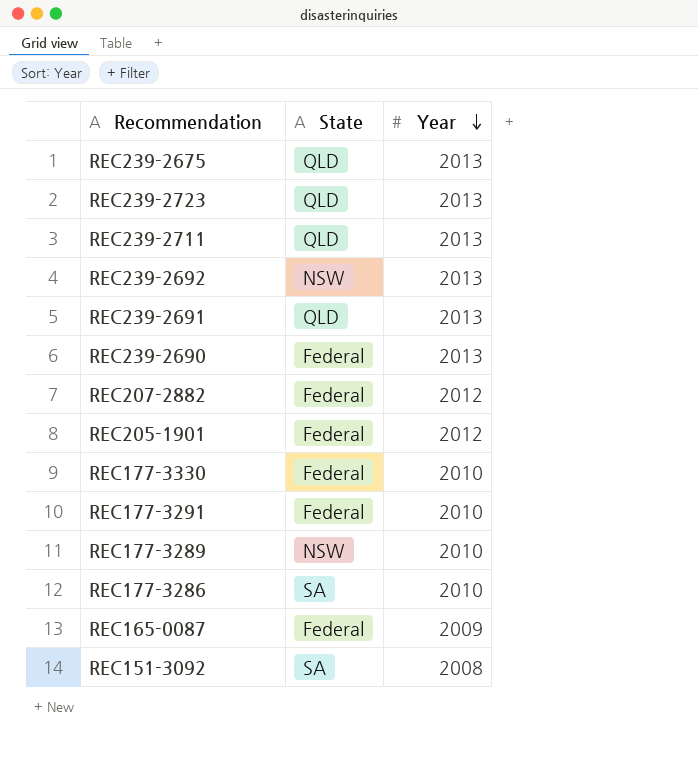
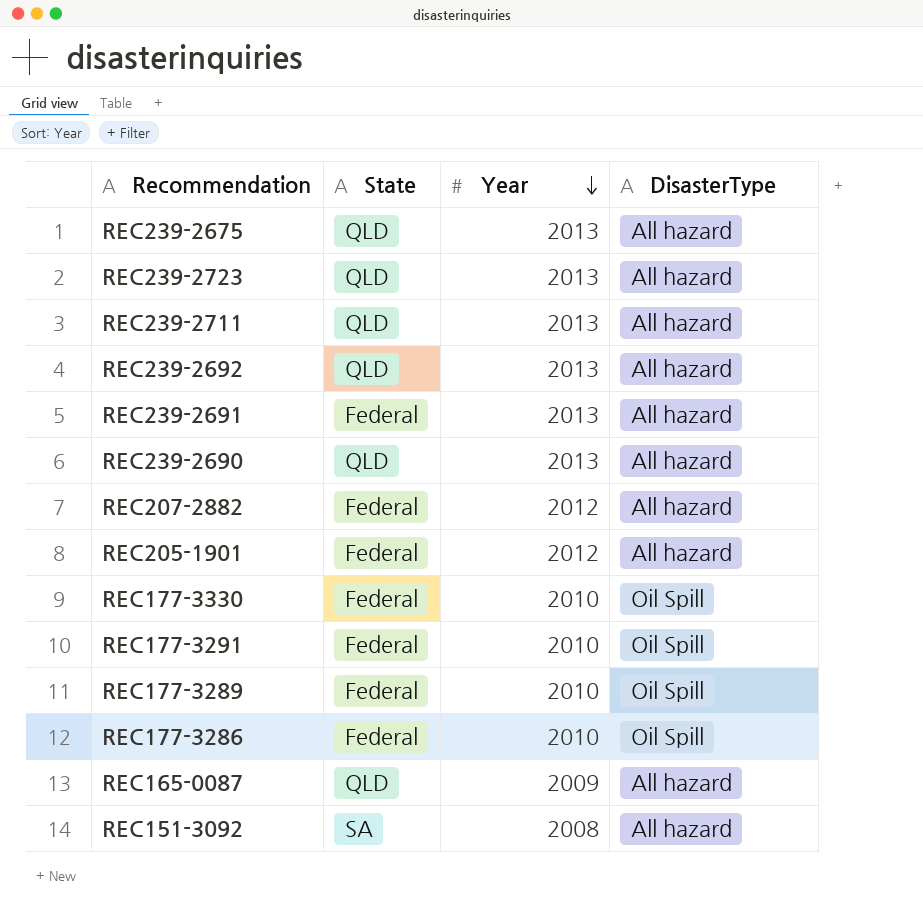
column DisasterType | position: none -> 4
REC239-2692 | State: NSW -> QLD
REC239-2691 | State: QLD -> Federal
REC239-2690 | State: Federal -> QLD
REC177-3289 | State: NSW -> Federal
REC177-3286 | State: SA -> Federal
REC165-0087 | State: Federal -> QLD

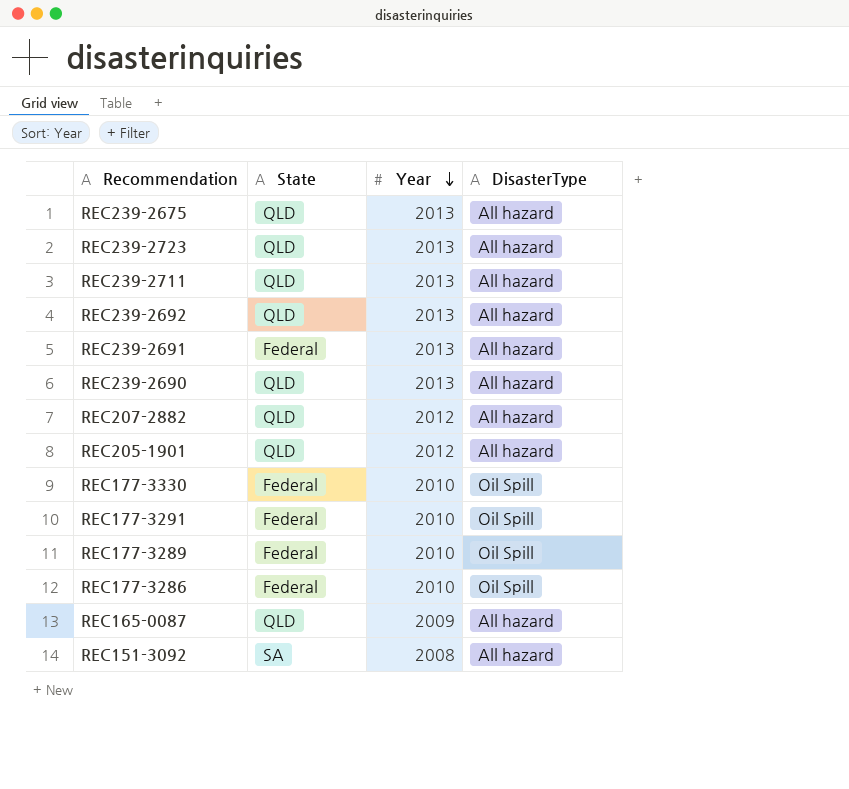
REC207-2882 | State: Federal -> QLD
REC205-1901 | State: Federal -> QLD

